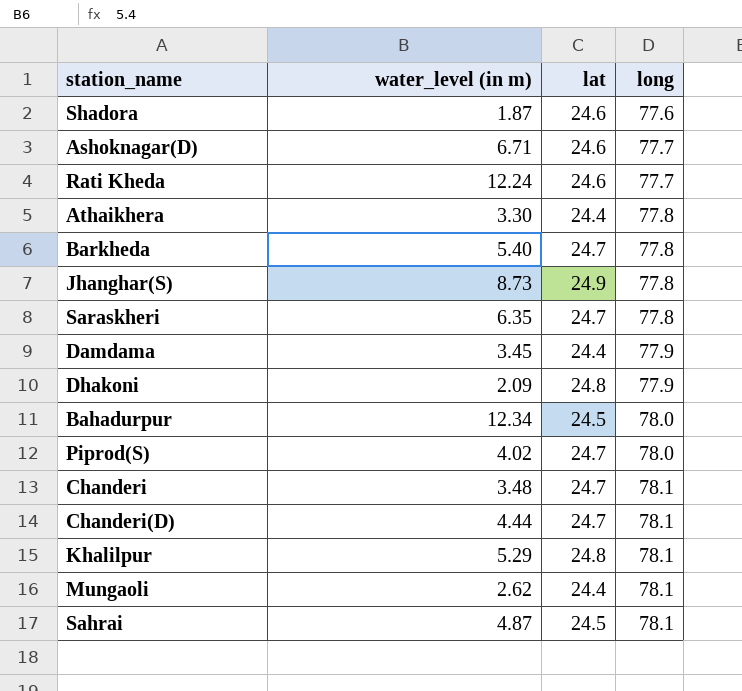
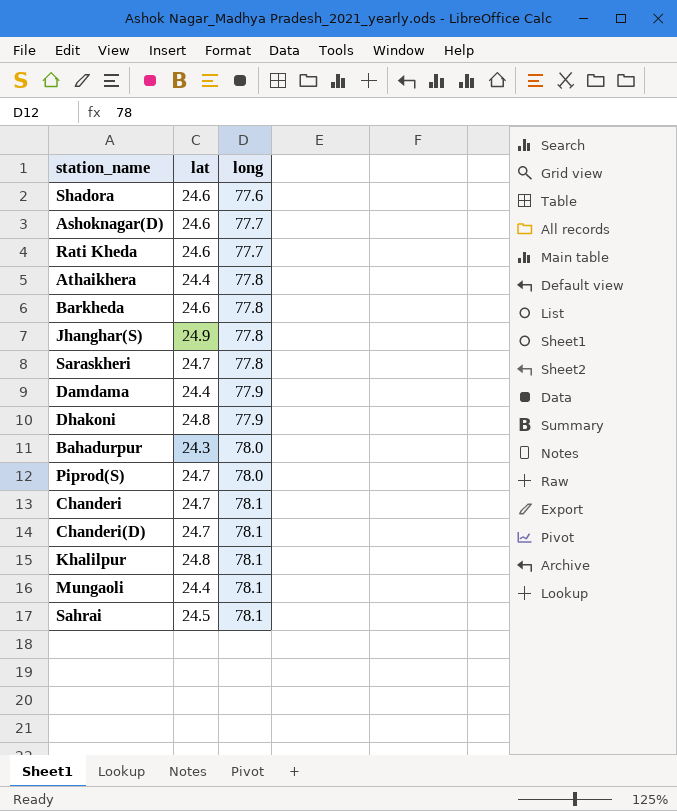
column water_level (in m) | position: 2 -> none
Barkheda | lat: 24.7 -> 24.6
Bahadurpur | lat: 24.5 -> 24.3

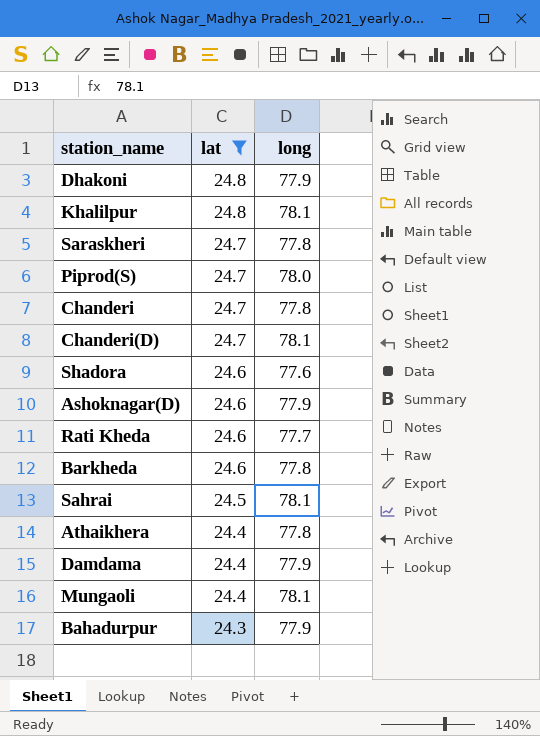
filter: none -> lat != 24.9
row order: long ascending -> lat descending
Chanderi | long: 78.1 -> 77.8
Ashoknagar(D) | long: 77.7 -> 77.9
Bahadurpur | long: 78.0 -> 77.9

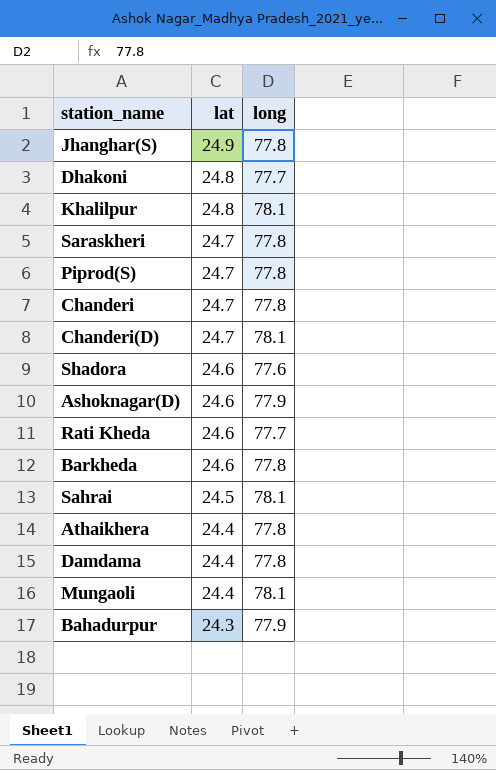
filter: lat != 24.9 -> none
Dhakoni | long: 77.9 -> 77.7
Piprod(S) | long: 78.0 -> 77.8
Damdama | long: 77.9 -> 77.8

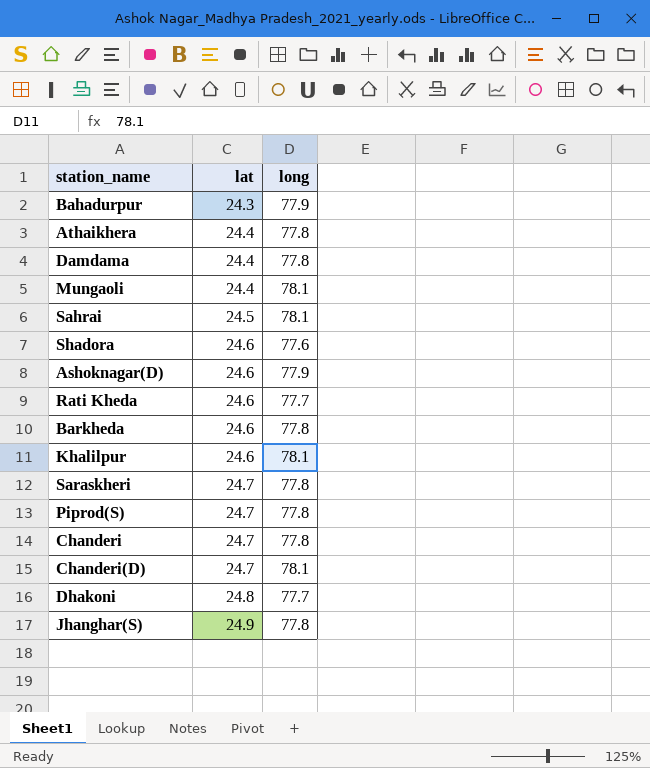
row order: lat descending -> lat ascending
Khalilpur | lat: 24.8 -> 24.6

